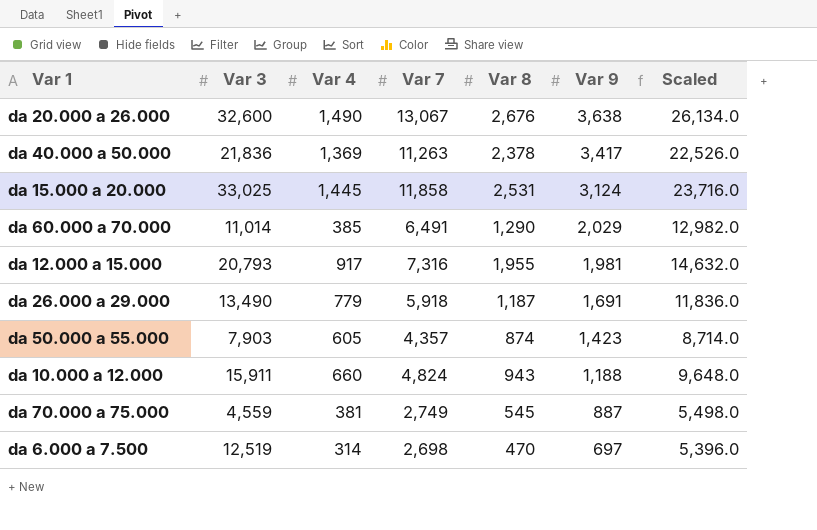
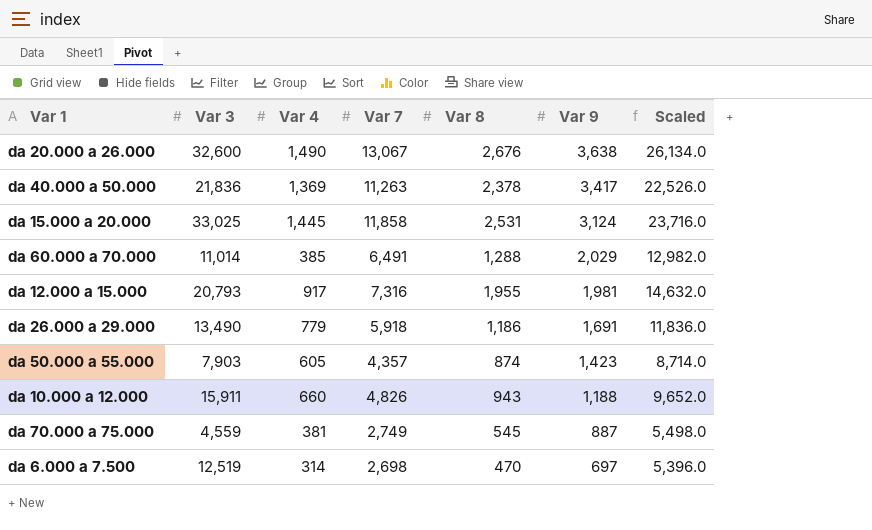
da 60.000 a 70.000 | Var 8: 1,290 -> 1,288
da 26.000 a 29.000 | Var 8: 1,187 -> 1,186
da 10.000 a 12.000 | Var 7: 4,824 -> 4,826
da 10.000 a 12.000 | Scaled: 9,648.0 -> 9,652.0

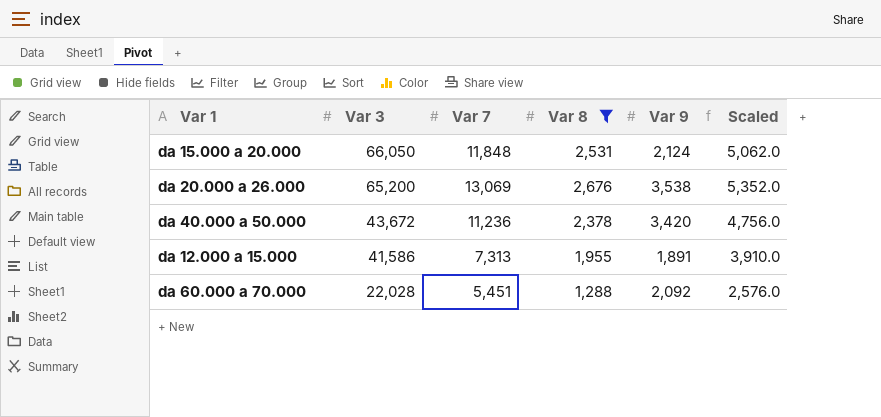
filter: none -> Var 8 >= 1,288
row order: Var 9 descending -> Var 3 descending
column Var 4 | position: 3 -> none
column Scaled | formula: [Var 7] * 2 -> [Var 8] * 2
da 15.000 a 20.000 | Var 3: 33,025 -> 66,050
da 15.000 a 20.000 | Var 7: 11,858 -> 11,848
da 15.000 a 20.000 | Var 9: 3,124 -> 2,124
da 20.000 a 26.000 | Var 3: 32,600 -> 65,200
da 20.000 a 26.000 | Var 7: 13,067 -> 13,069
da 20.000 a 26.000 | Var 9: 3,638 -> 3,538
da 40.000 a 50.000 | Var 3: 21,836 -> 43,672
da 40.000 a 50.000 | Var 7: 11,263 -> 11,236
da 40.000 a 50.000 | Var 9: 3,417 -> 3,420
da 12.000 a 15.000 | Var 3: 20,793 -> 41,586
da 12.000 a 15.000 | Var 7: 7,316 -> 7,313
da 12.000 a 15.000 | Var 9: 1,981 -> 1,891
da 60.000 a 70.000 | Var 3: 11,014 -> 22,028
da 60.000 a 70.000 | Var 7: 6,491 -> 5,451
da 60.000 a 70.000 | Var 9: 2,029 -> 2,092

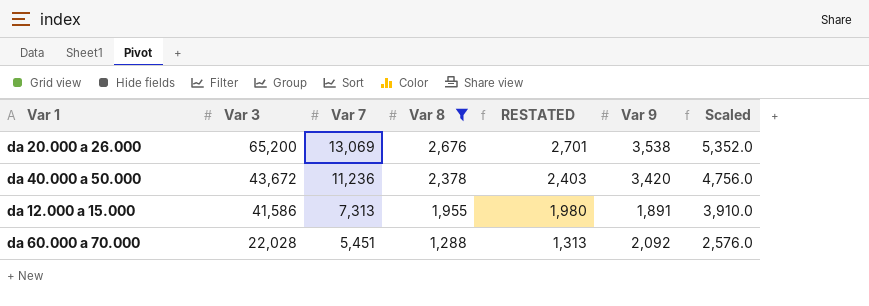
column RESTATED | formula: none -> [Var 8] + 25
row da 15.000 a 20.000: 66,050 | 11,848 | 2,531 | 2,124 | 5,062.0 -> none

